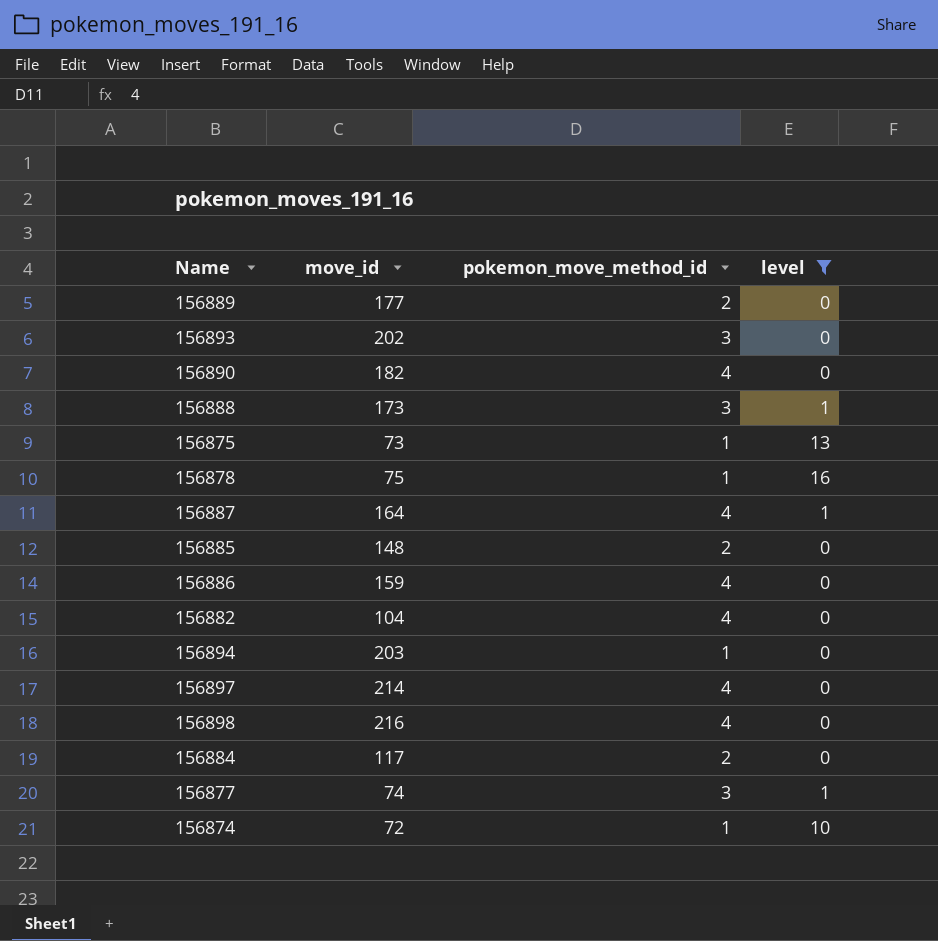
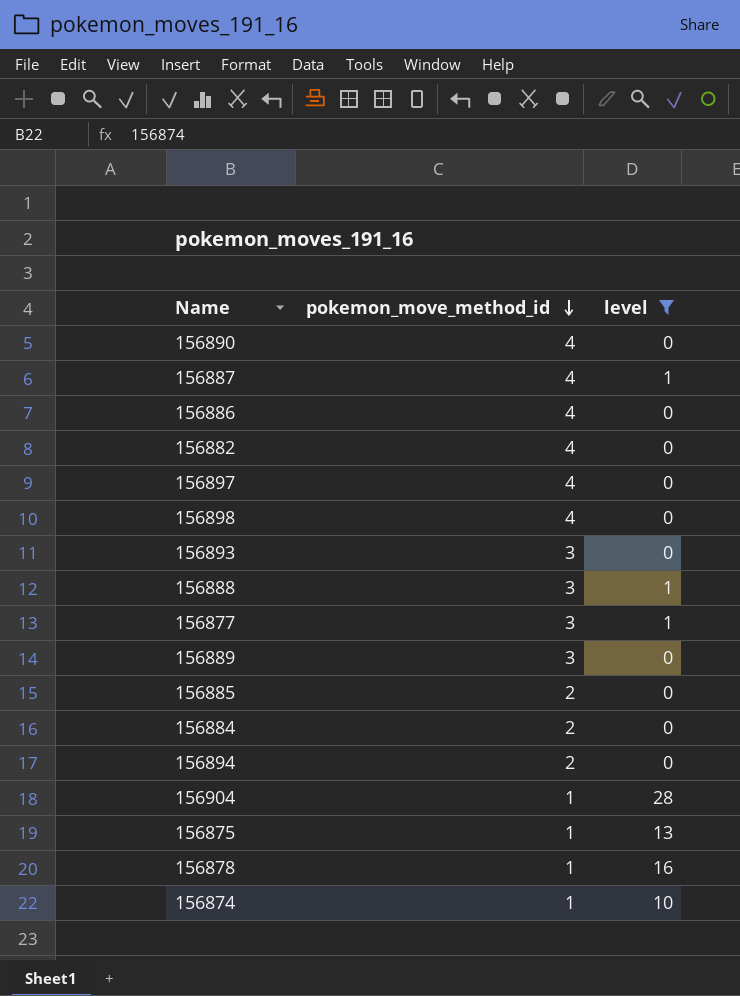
row order: none -> pokemon_move_method_id descending
column move_id | position: 2 -> none
156889 | pokemon_move_method_id: 2 -> 3
156894 | pokemon_move_method_id: 1 -> 2
row 156904: none -> 1 | 28

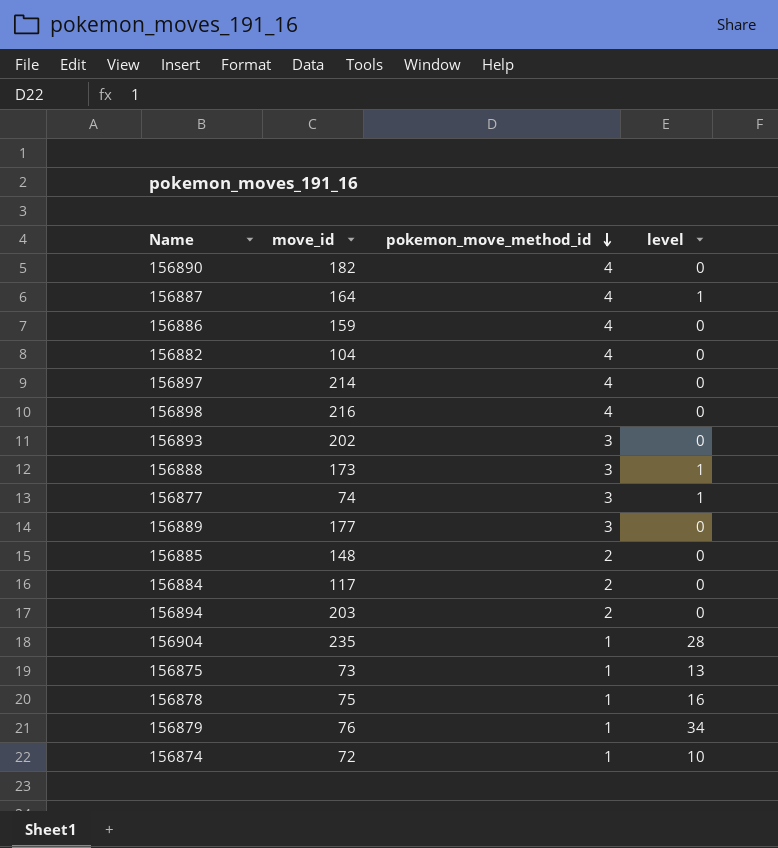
filter: level != 34 -> none
column move_id | position: none -> 2

